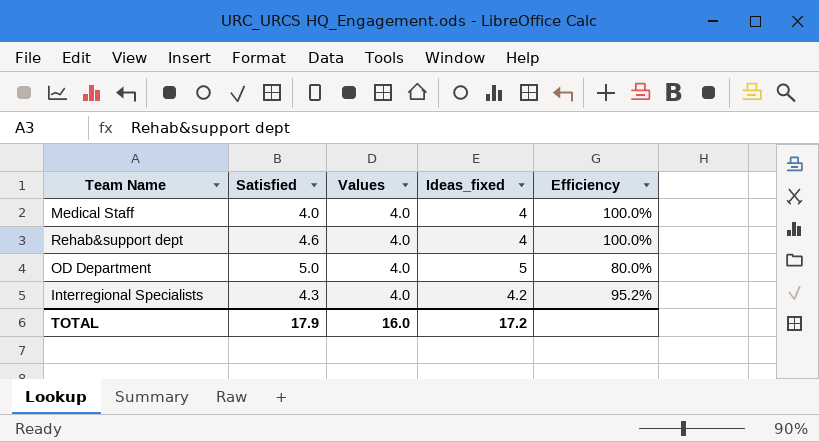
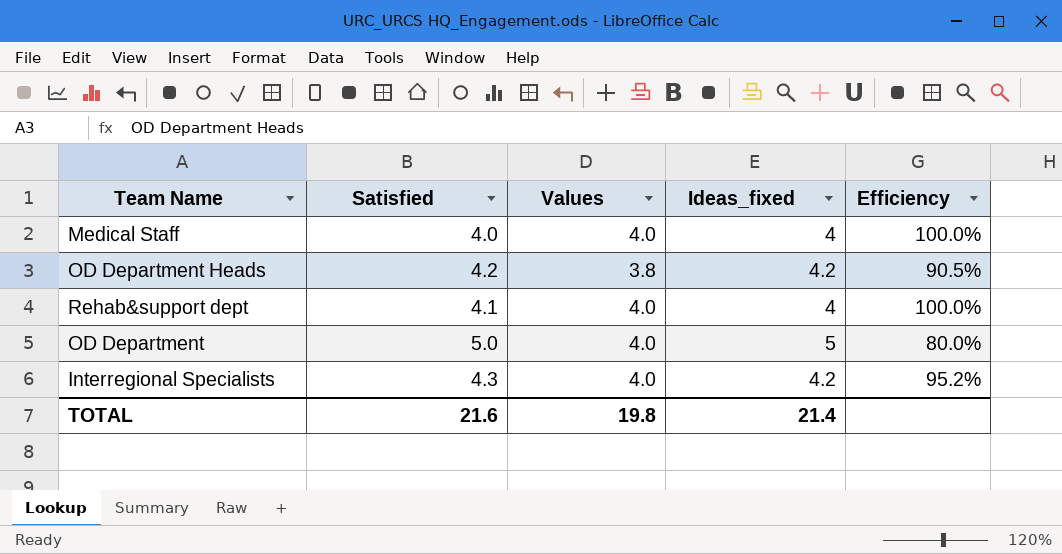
row OD Department Heads: none -> 4.2 | 3.8 | 4.2 | 90.5%
Rehab&support dept | Satisfied: 4.6 -> 4.1
TOTAL | Satisfied: 17.9 -> 21.6
TOTAL | Values: 16.0 -> 19.8
TOTAL | Ideas_fixed: 17.2 -> 21.4

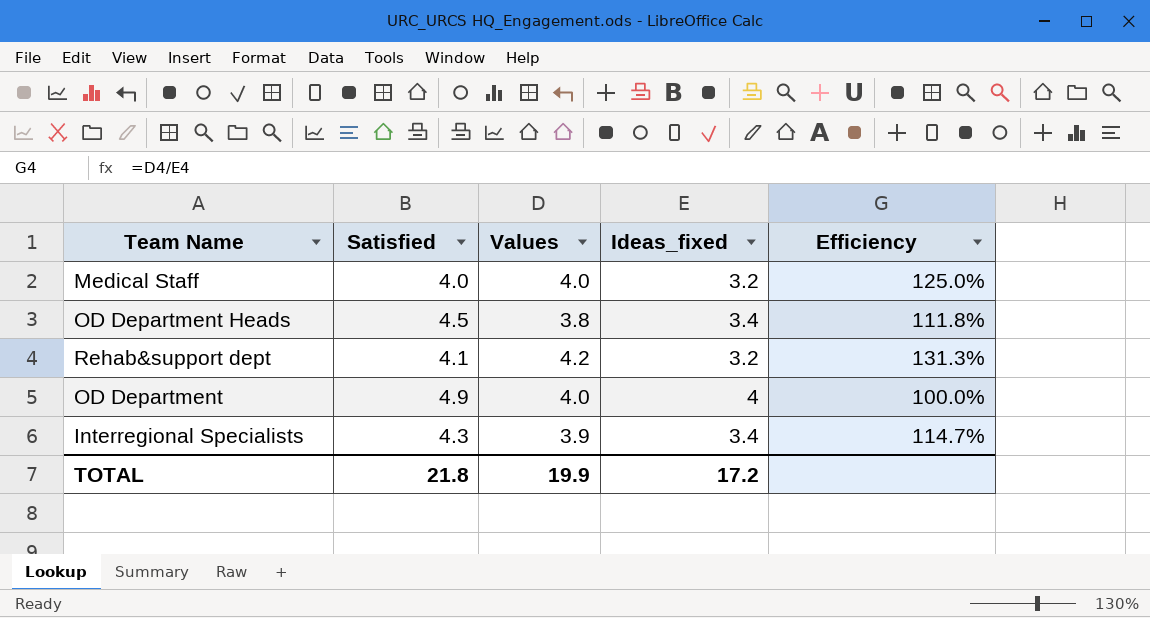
Medical Staff | Ideas_fixed: 4 -> 3.2
Medical Staff | Efficiency: 100.0% -> 125.0%
OD Department Heads | Satisfied: 4.2 -> 4.5
OD Department Heads | Ideas_fixed: 4.2 -> 3.4
OD Department Heads | Efficiency: 90.5% -> 111.8%
Rehab&support dept | Values: 4.0 -> 4.2
Rehab&support dept | Ideas_fixed: 4 -> 3.2
Rehab&support dept | Efficiency: 100.0% -> 131.3%
OD Department | Satisfied: 5.0 -> 4.9
OD Department | Ideas_fixed: 5 -> 4
OD Department | Efficiency: 80.0% -> 100.0%
Interregional Specialists | Values: 4.0 -> 3.9
Interregional Specialists | Ideas_fixed: 4.2 -> 3.4
Interregional Specialists | Efficiency: 95.2% -> 114.7%
TOTAL | Satisfied: 21.6 -> 21.8
TOTAL | Values: 19.8 -> 19.9
TOTAL | Ideas_fixed: 21.4 -> 17.2

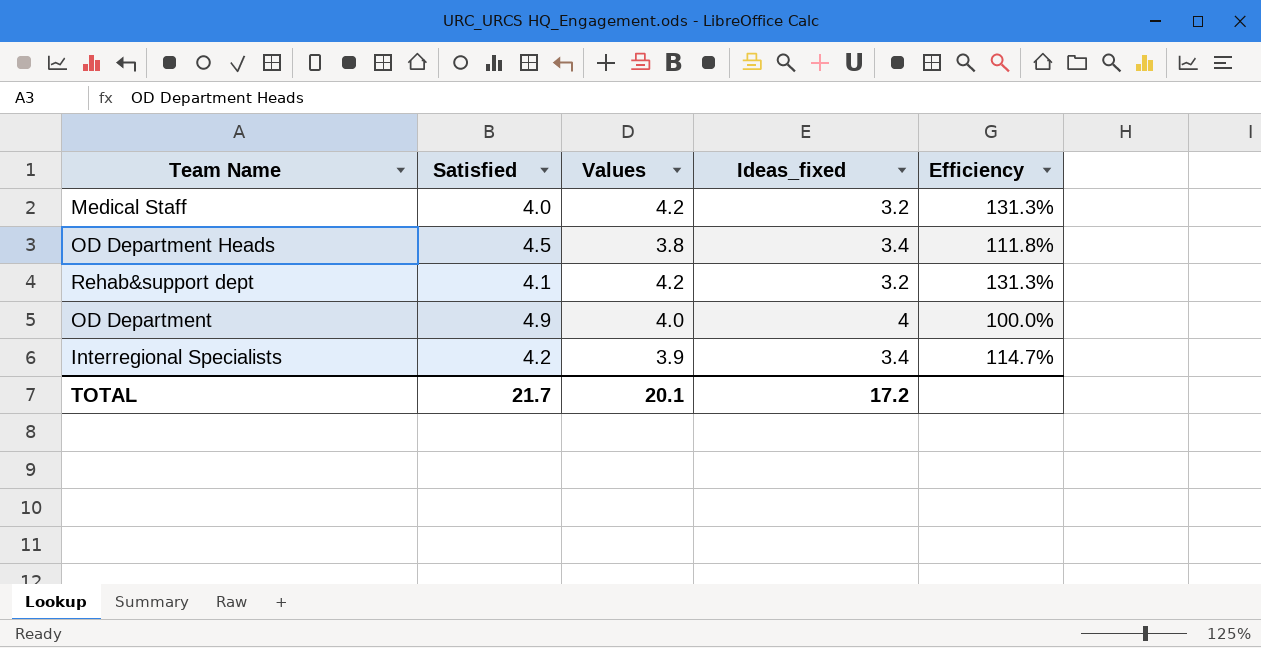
Medical Staff | Values: 4.0 -> 4.2
Medical Staff | Efficiency: 125.0% -> 131.3%
Interregional Specialists | Satisfied: 4.3 -> 4.2
TOTAL | Satisfied: 21.8 -> 21.7
TOTAL | Values: 19.9 -> 20.1

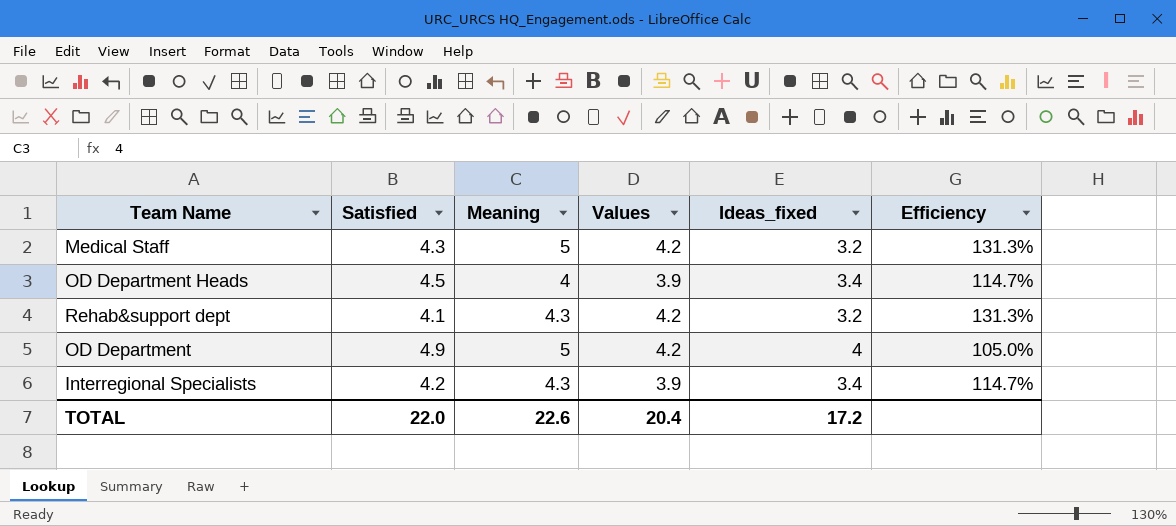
column Meaning | position: none -> 3
Medical Staff | Satisfied: 4.0 -> 4.3
OD Department Heads | Values: 3.8 -> 3.9
OD Department Heads | Efficiency: 111.8% -> 114.7%
OD Department | Values: 4.0 -> 4.2
OD Department | Efficiency: 100.0% -> 105.0%
TOTAL | Satisfied: 21.7 -> 22.0
TOTAL | Values: 20.1 -> 20.4

